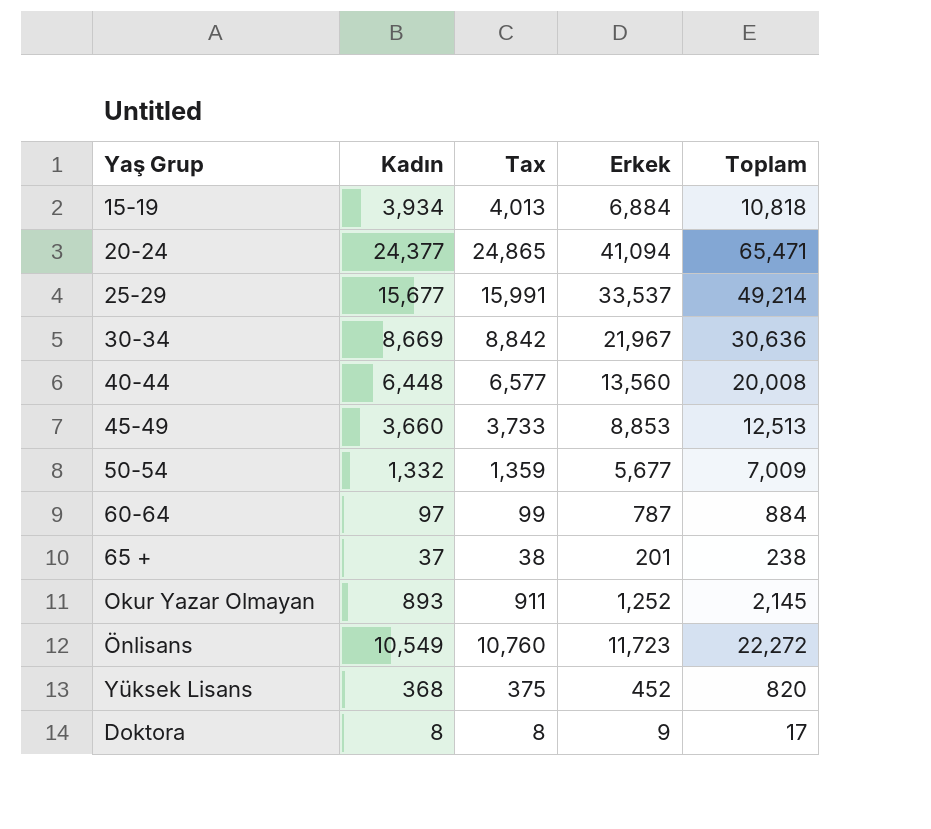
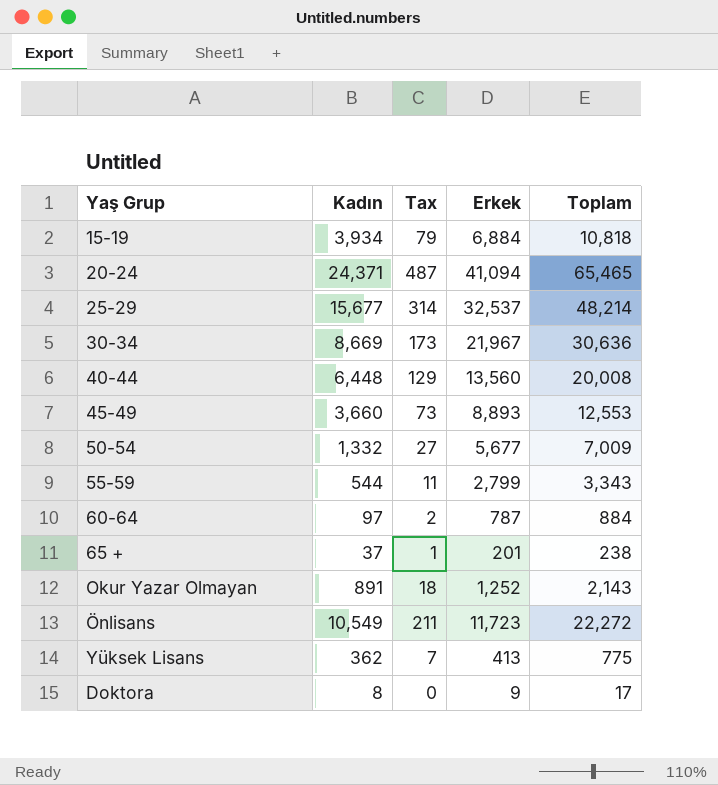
column Tax | formula: [Kadın] * 1.02 -> [Kadın] * 0.02
20-24 | Kadın: 24,377 -> 24,371
20-24 | Toplam: 65,471 -> 65,465
25-29 | Erkek: 33,537 -> 32,537
25-29 | Toplam: 49,214 -> 48,214
45-49 | Erkek: 8,853 -> 8,893
45-49 | Toplam: 12,513 -> 12,553
row 55-59: none -> 544 | 11 | 2,799 | 3,343
Okur Yazar Olmayan | Kadın: 893 -> 891
Okur Yazar Olmayan | Toplam: 2,145 -> 2,143
Yüksek Lisans | Kadın: 368 -> 362
Yüksek Lisans | Erkek: 452 -> 413
Yüksek Lisans | Toplam: 820 -> 775

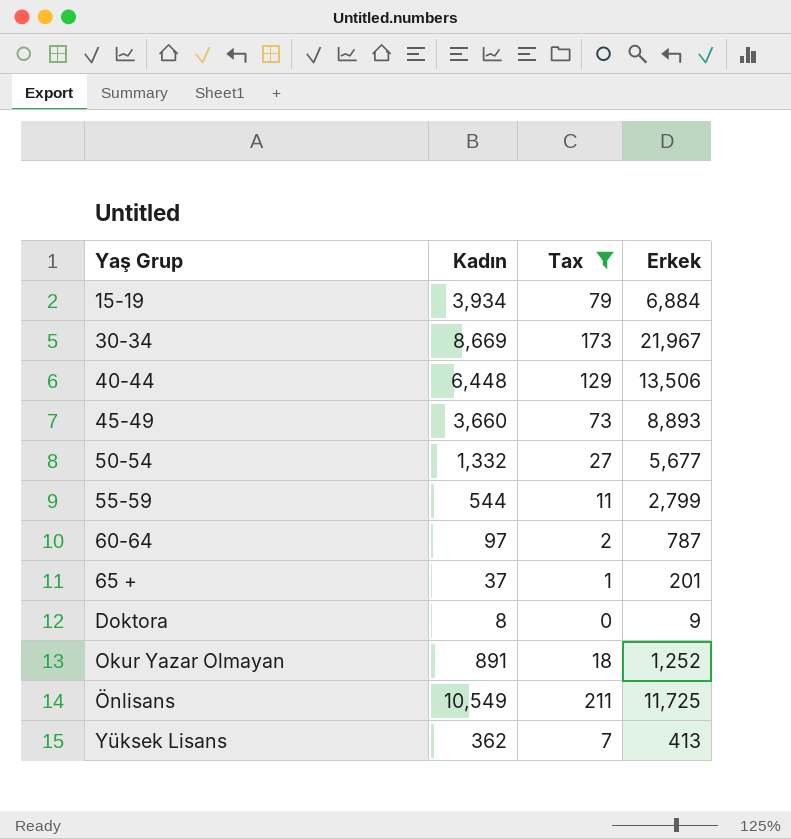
filter: none -> Tax <= 211
row order: none -> Yaş Grup ascending
column Toplam | formula: [Kadın] + [Erkek] -> none
40-44 | Erkek: 13,560 -> 13,506
Önlisans | Erkek: 11,723 -> 11,725

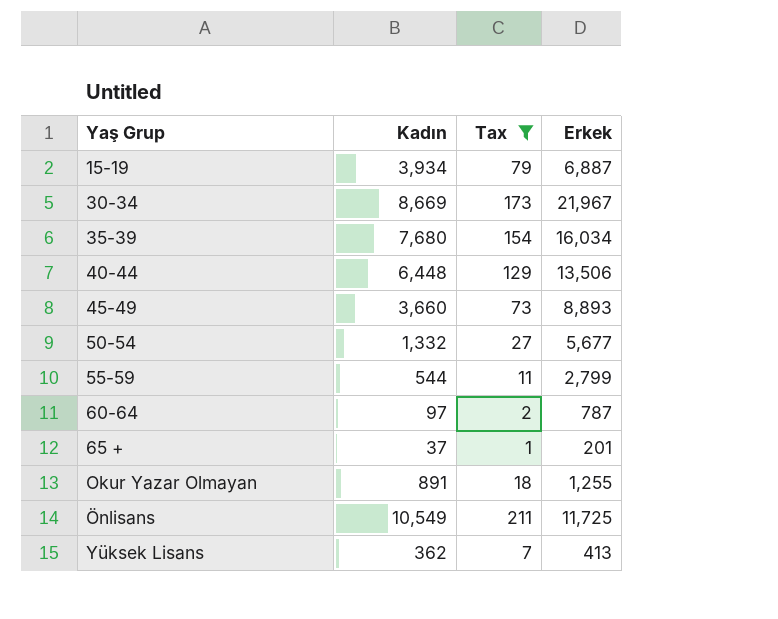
row Doktora: 8 | 0 | 9 -> none
15-19 | Erkek: 6,884 -> 6,887
row 35-39: none -> 7,680 | 154 | 16,034
Okur Yazar Olmayan | Erkek: 1,252 -> 1,255

